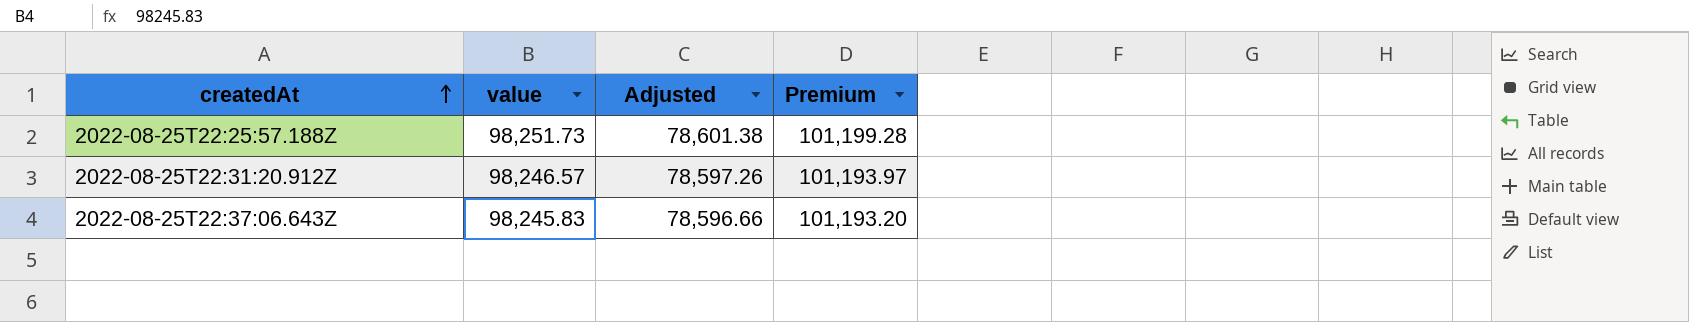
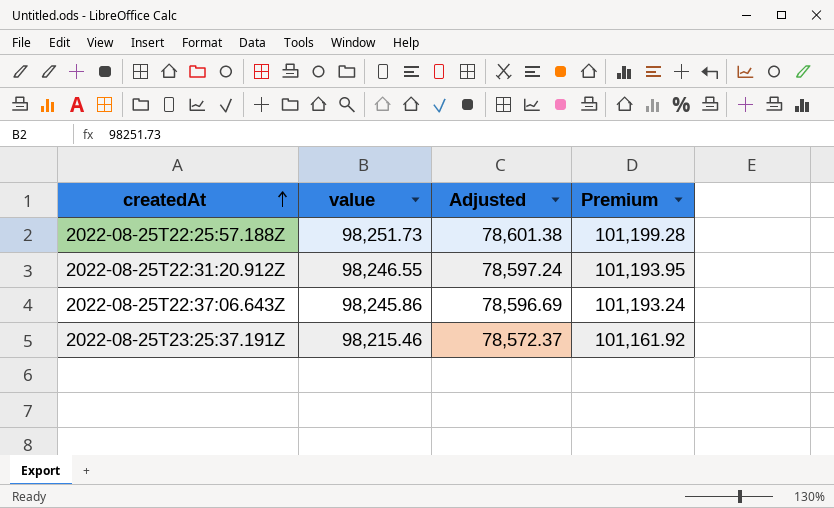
2022-08-25T22:31:20.912Z | value: 98,246.57 -> 98,246.55
2022-08-25T22:31:20.912Z | Adjusted: 78,597.26 -> 78,597.24
2022-08-25T22:31:20.912Z | Premium: 101,193.97 -> 101,193.95
2022-08-25T22:37:06.643Z | value: 98,245.83 -> 98,245.86
2022-08-25T22:37:06.643Z | Adjusted: 78,596.66 -> 78,596.69
2022-08-25T22:37:06.643Z | Premium: 101,193.20 -> 101,193.24
row 2022-08-25T23:25:37.191Z: none -> 98,215.46 | 78,572.37 | 101,161.92

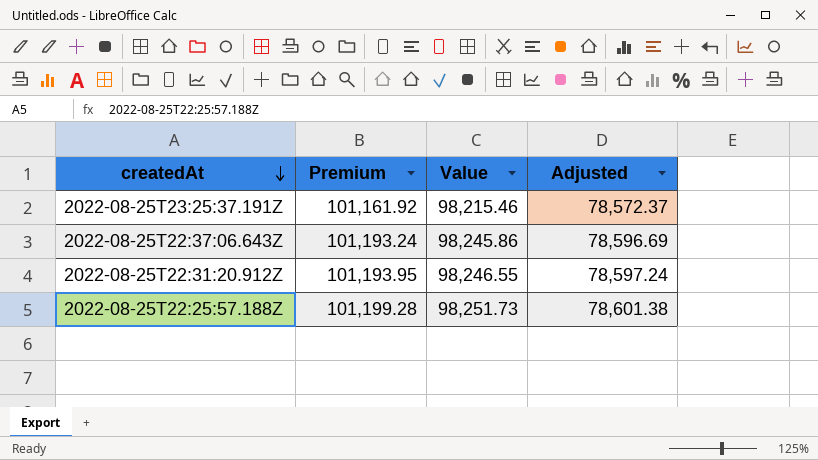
row order: createdAt ascending -> createdAt descending
column Premium | position: 4 -> 2
column name: value -> Value

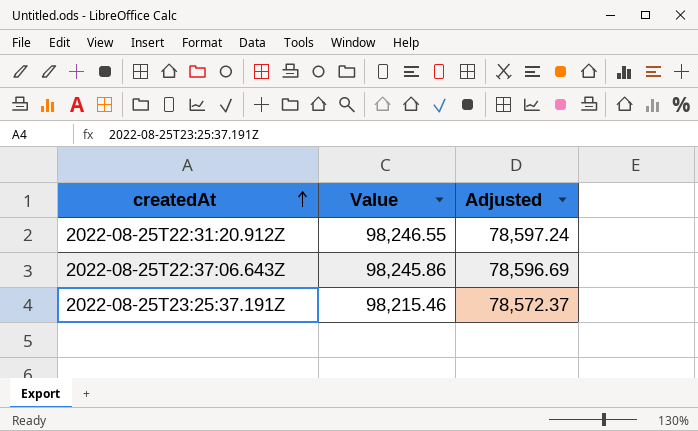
row order: createdAt descending -> createdAt ascending
column Premium | formula: [Value] * 1.03 -> none
row 2022-08-25T22:25:57.188Z: 101,199.28 | 98,251.73 | 78,601.38 -> none

